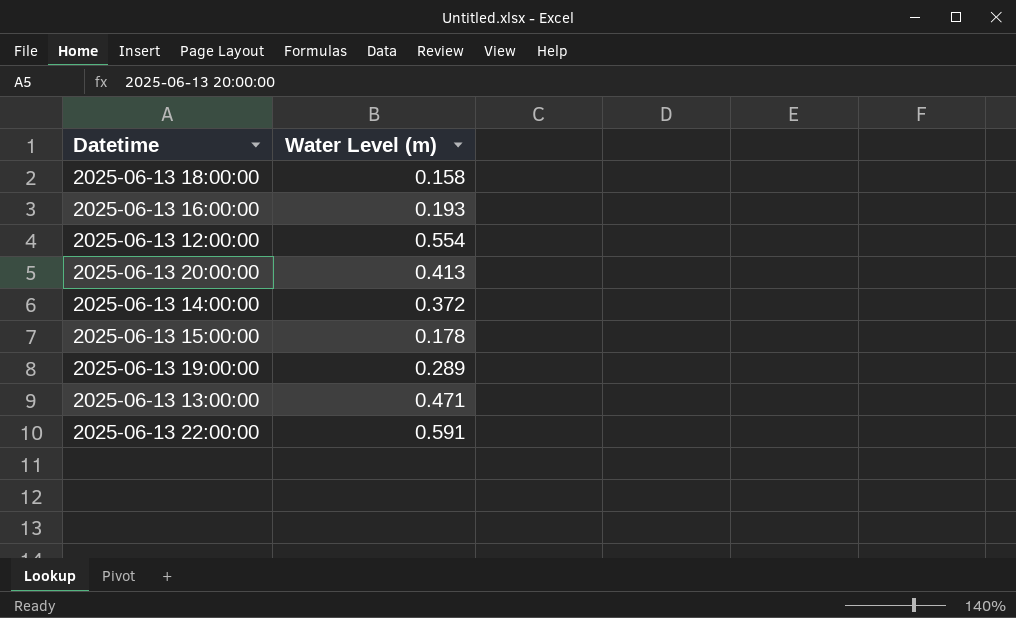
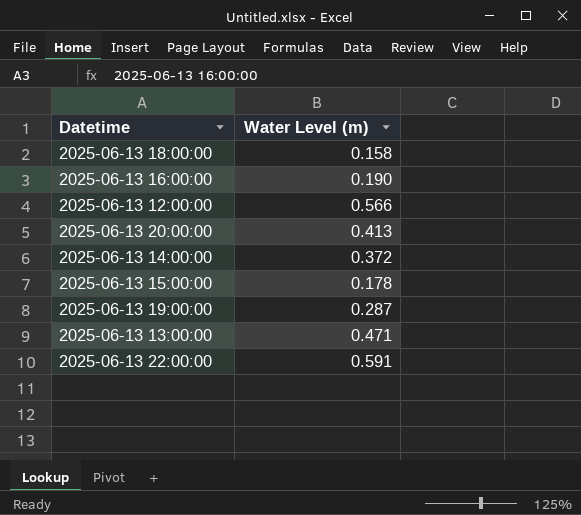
2025-06-13 16:00:00 | Water Level (m): 0.193 -> 0.190
2025-06-13 12:00:00 | Water Level (m): 0.554 -> 0.566
2025-06-13 19:00:00 | Water Level (m): 0.289 -> 0.287

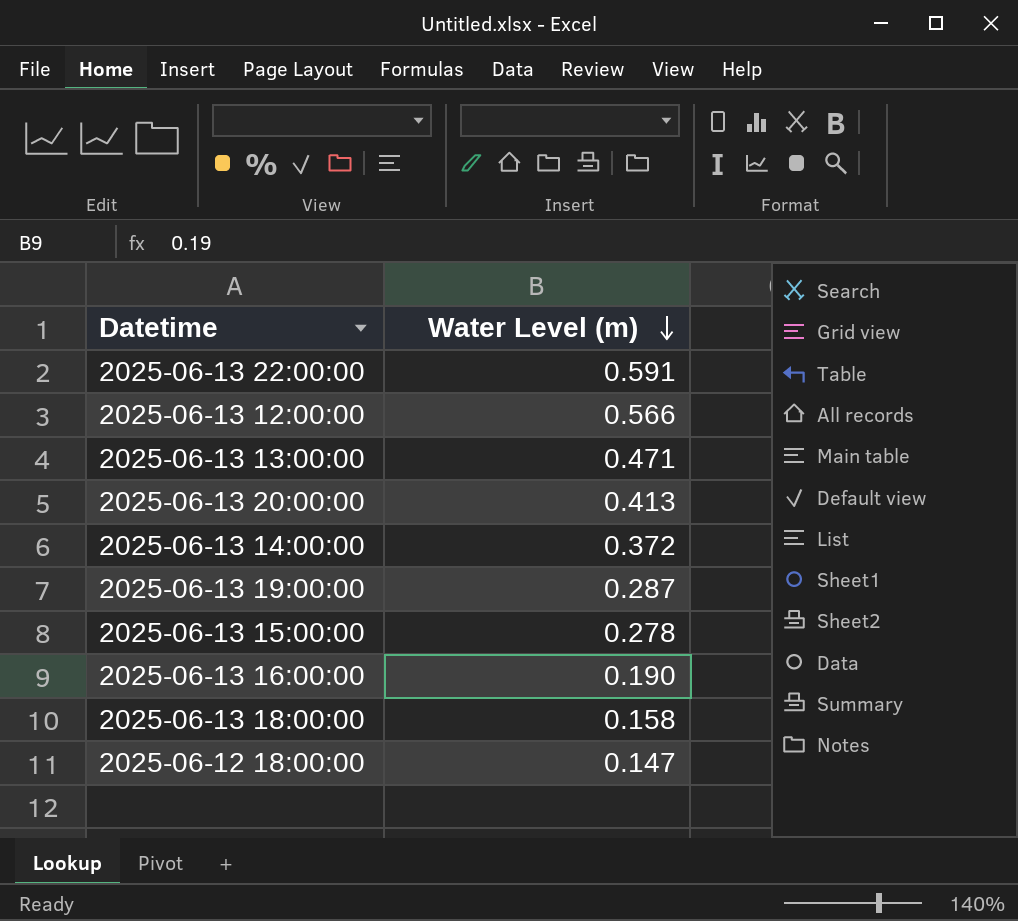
row order: none -> Water Level (m) descending
2025-06-13 15:00:00 | Water Level (m): 0.178 -> 0.278
row 2025-06-12 18:00:00: none -> 0.147

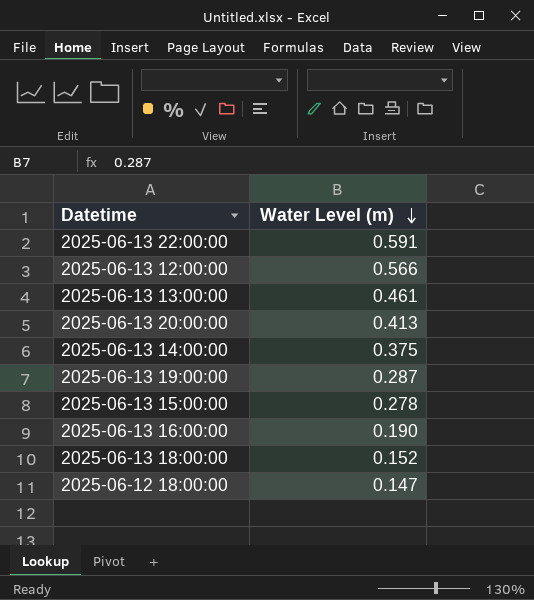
2025-06-13 13:00:00 | Water Level (m): 0.471 -> 0.461
2025-06-13 14:00:00 | Water Level (m): 0.372 -> 0.375
2025-06-13 18:00:00 | Water Level (m): 0.158 -> 0.152

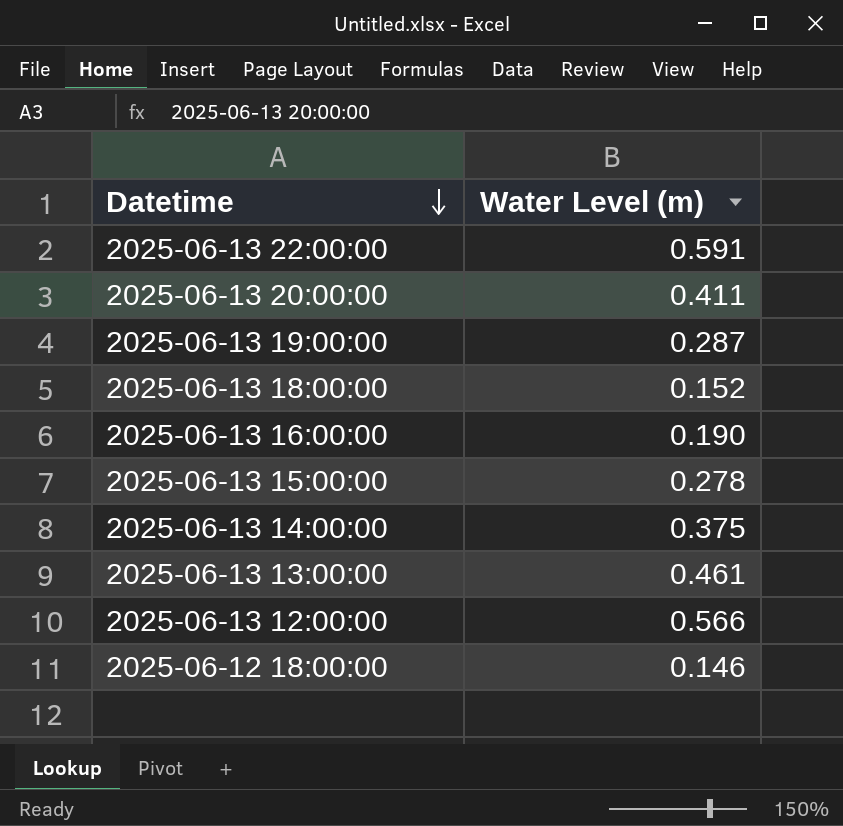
row order: Water Level (m) descending -> Datetime descending
2025-06-13 20:00:00 | Water Level (m): 0.413 -> 0.411
2025-06-12 18:00:00 | Water Level (m): 0.147 -> 0.146

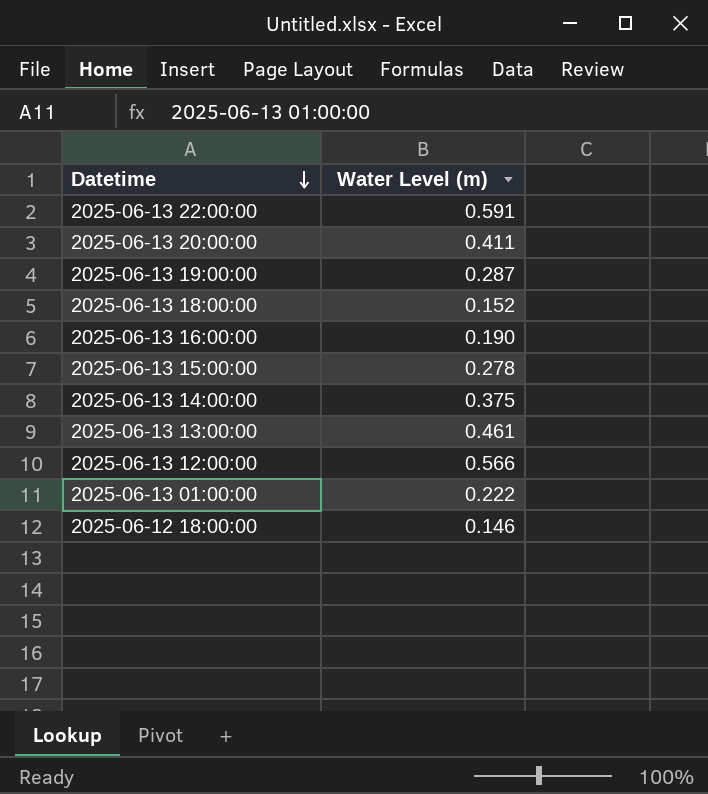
row 2025-06-13 01:00:00: none -> 0.222

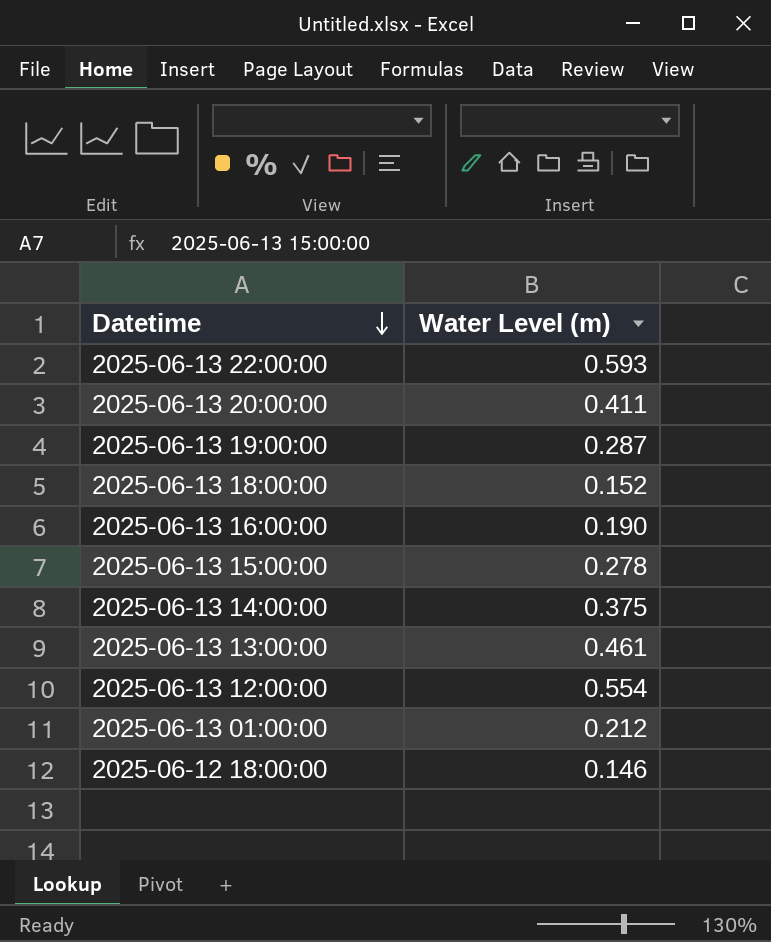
2025-06-13 22:00:00 | Water Level (m): 0.591 -> 0.593
2025-06-13 12:00:00 | Water Level (m): 0.566 -> 0.554
2025-06-13 01:00:00 | Water Level (m): 0.222 -> 0.212

